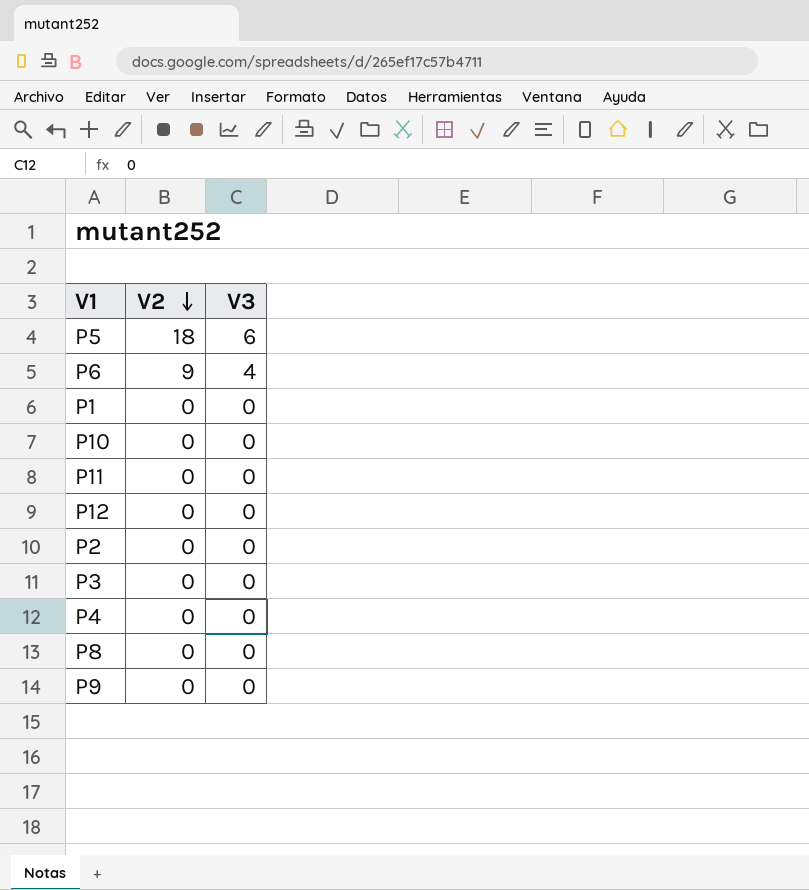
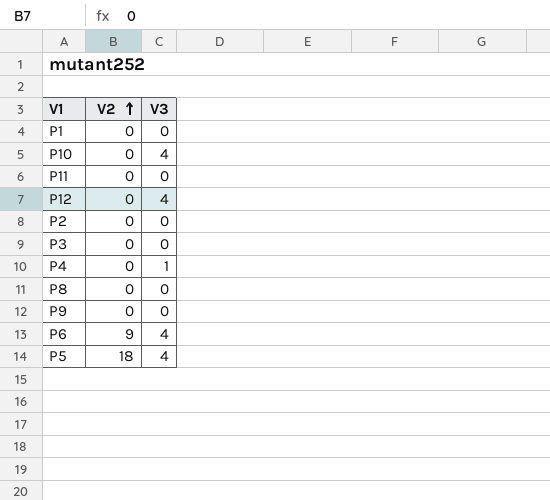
row order: V2 descending -> V2 ascending
P10 | V3: 0 -> 4
P12 | V3: 0 -> 4
P4 | V3: 0 -> 1
P5 | V3: 6 -> 4

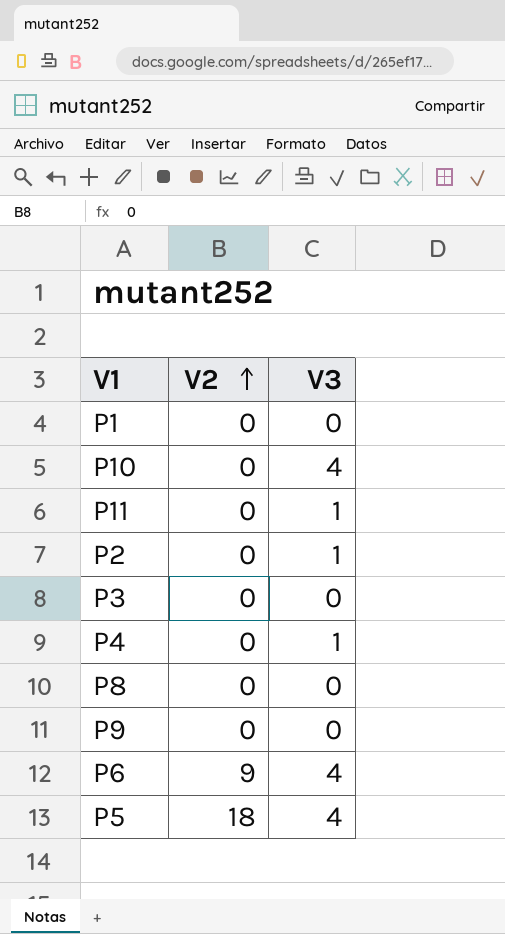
row P12: 0 | 4 -> none
P11 | V3: 0 -> 1
P2 | V3: 0 -> 1

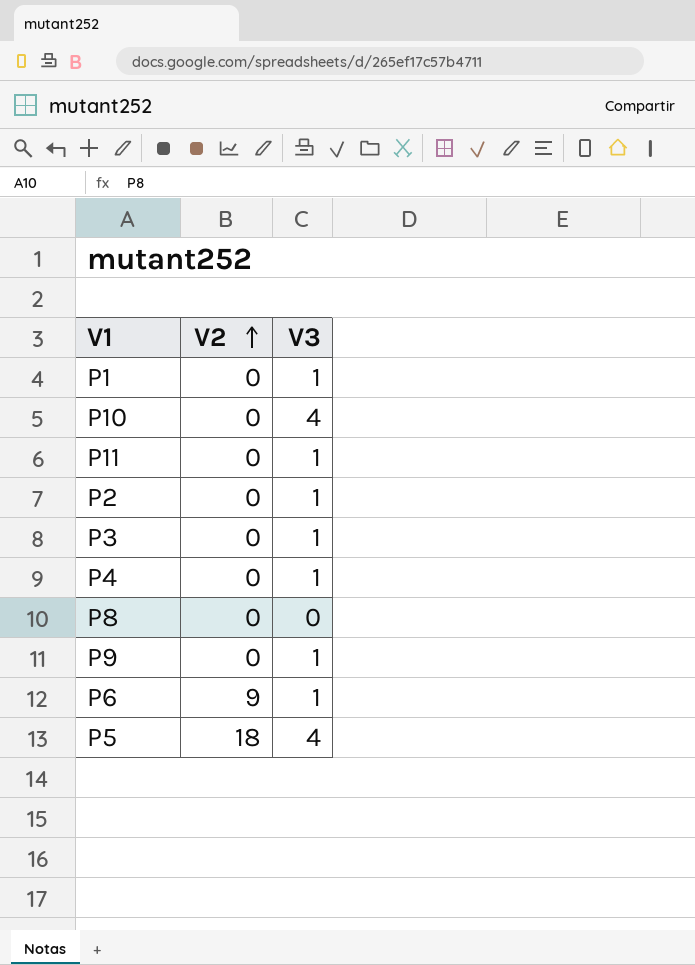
P1 | V3: 0 -> 1
P3 | V3: 0 -> 1
P9 | V3: 0 -> 1
P6 | V3: 4 -> 1

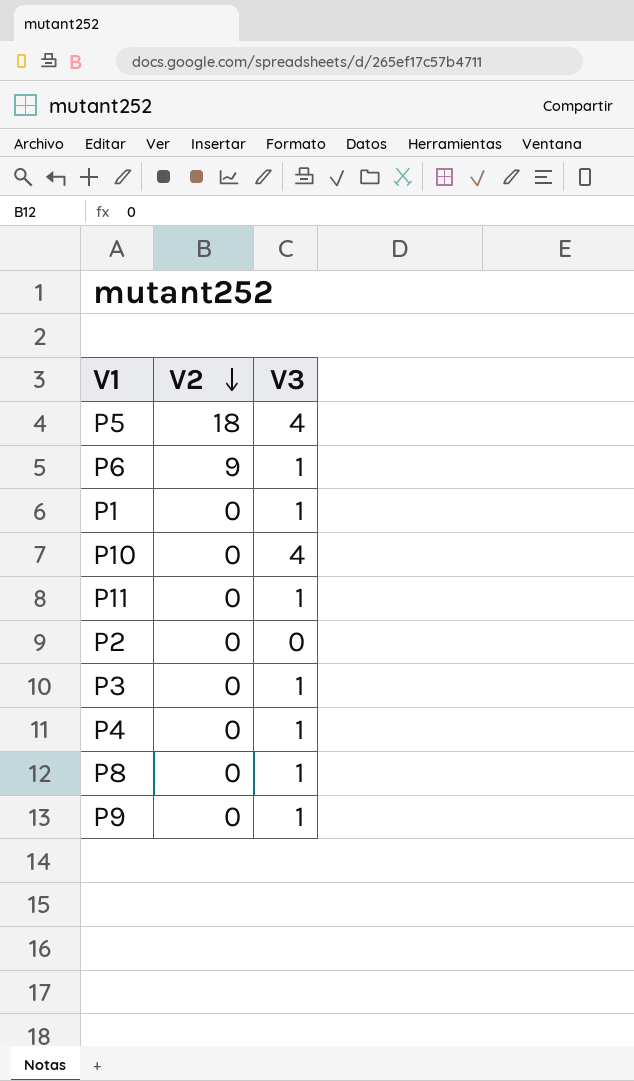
row order: V2 ascending -> V2 descending
P2 | V3: 1 -> 0
P8 | V3: 0 -> 1

